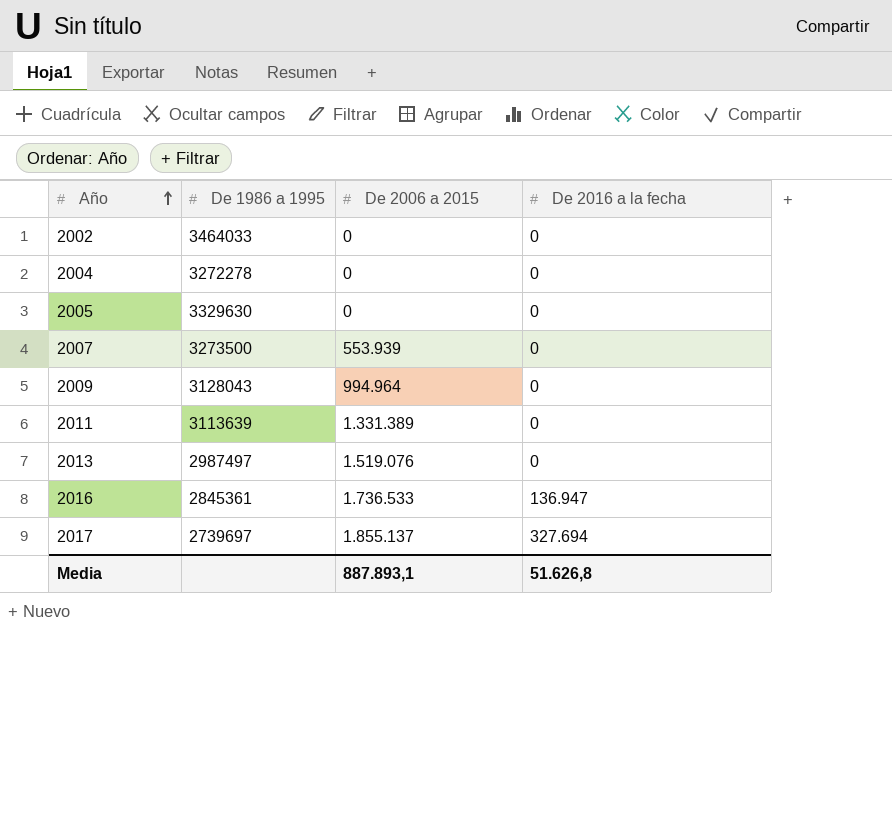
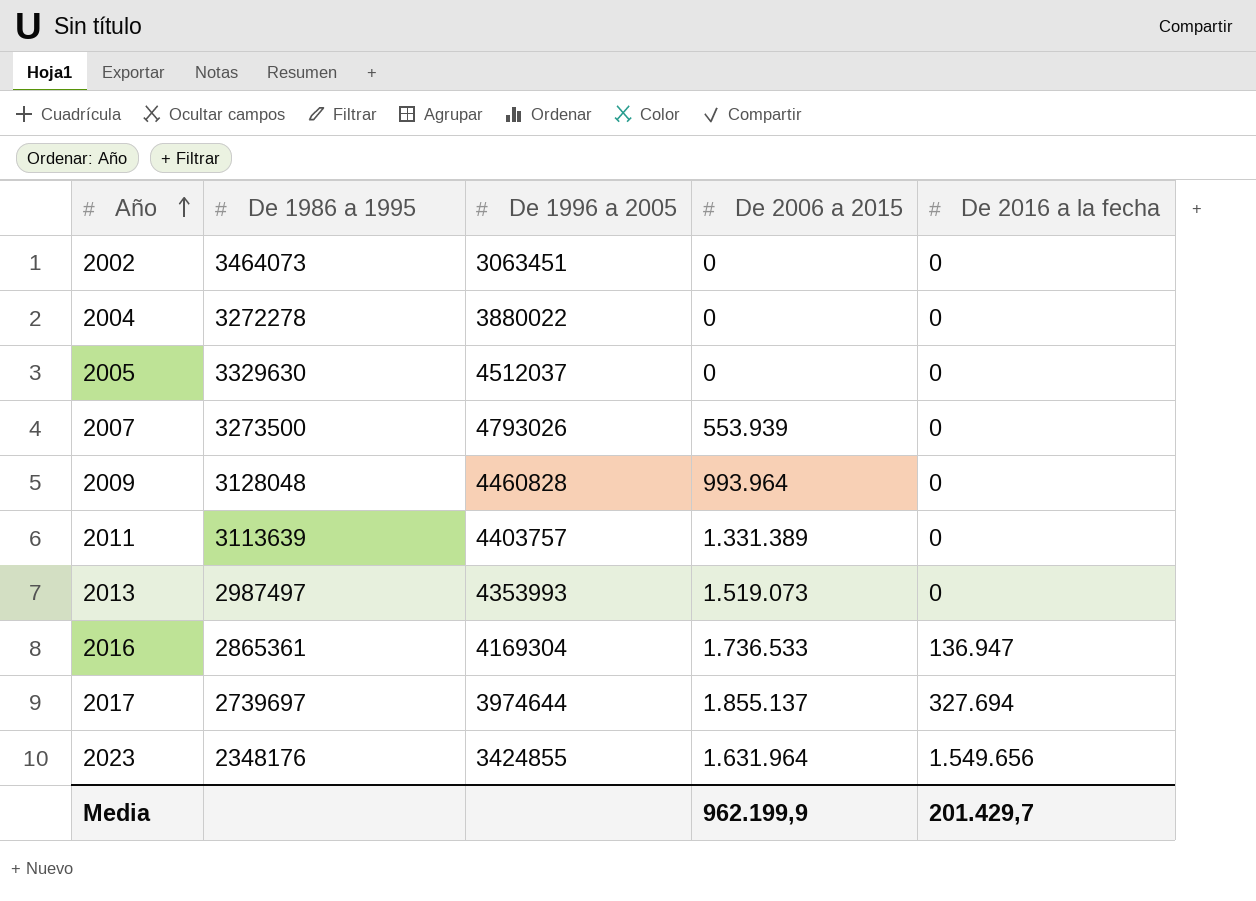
column De 1996 a 2005 | position: none -> 3
2002 | De 1986 a 1995: 3464033 -> 3464073
2009 | De 1986 a 1995: 3128043 -> 3128048
2009 | De 2006 a 2015: 994.964 -> 993.964
2013 | De 2006 a 2015: 1.519.076 -> 1.519.073
2016 | De 1986 a 1995: 2845361 -> 2865361
row 2023: none -> 2348176 | 3424855 | 1.631.964 | 1.549.656
Media | De 2006 a 2015: 887.893,1 -> 962.199,9
Media | De 2016 a la fecha: 51.626,8 -> 201.429,7

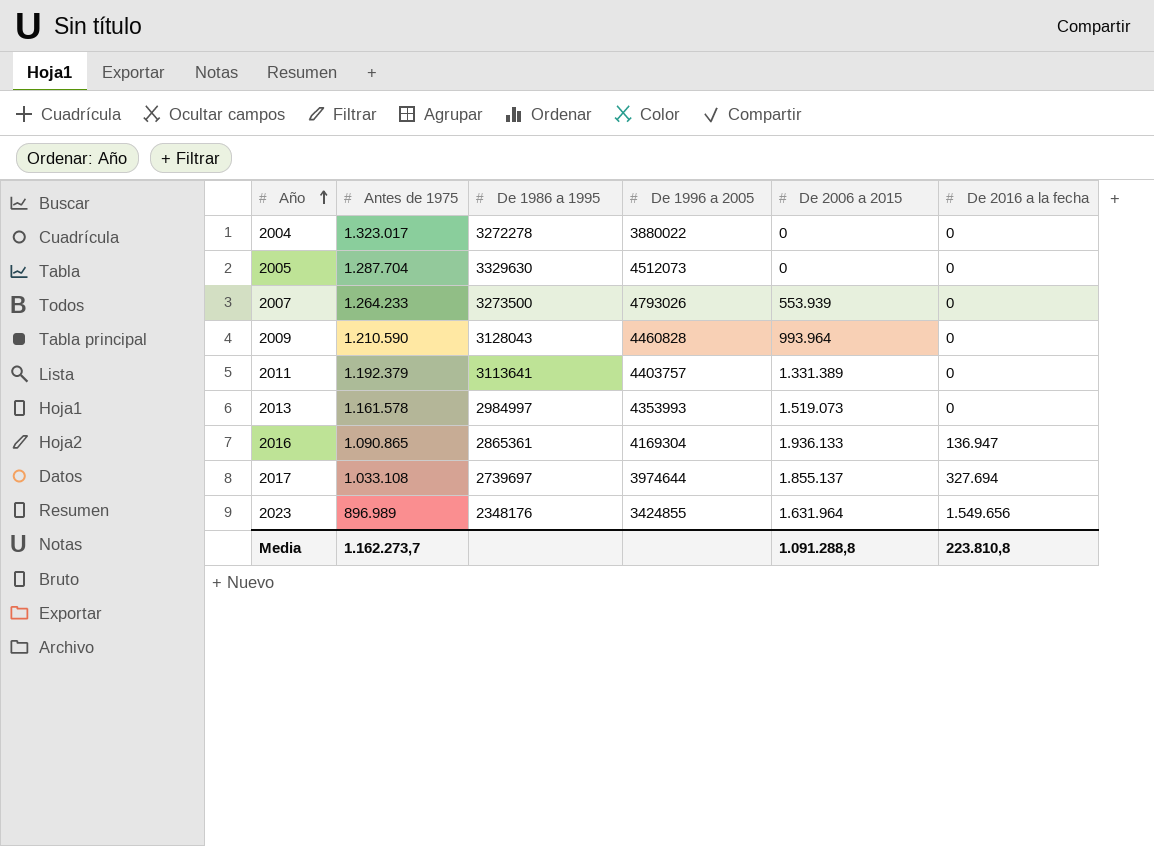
column Antes de 1975 | position: none -> 2
row 2002: 3464073 | 3063451 | 0 | 0 -> none
2005 | De 1996 a 2005: 4512037 -> 4512073
2009 | De 1986 a 1995: 3128048 -> 3128043
2011 | De 1986 a 1995: 3113639 -> 3113641
2013 | De 1986 a 1995: 2987497 -> 2984997
2016 | De 2006 a 2015: 1.736.533 -> 1.936.133
Media | De 2006 a 2015: 962.199,9 -> 1.091.288,8
Media | De 2016 a la fecha: 201.429,7 -> 223.810,8

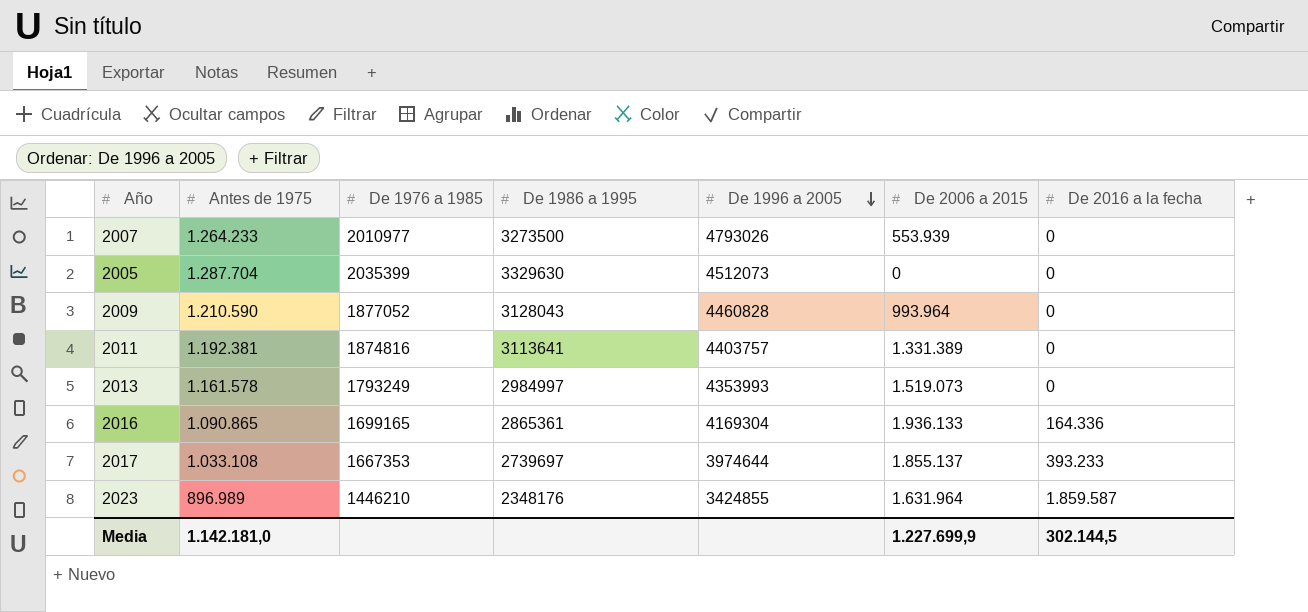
row order: Año ascending -> De 1996 a 2005 descending
column De 1976 a 1985 | position: none -> 3
row 2004: 1.323.017 | 3272278 | 3880022 | 0 | 0 -> none
2011 | Antes de 1975: 1.192.379 -> 1.192.381
2016 | De 2016 a la fecha: 136.947 -> 164.336
2017 | De 2016 a la fecha: 327.694 -> 393.233
2023 | De 2016 a la fecha: 1.549.656 -> 1.859.587
Media | Antes de 1975: 1.162.273,7 -> 1.142.181,0
Media | De 2006 a 2015: 1.091.288,8 -> 1.227.699,9
Media | De 2016 a la fecha: 223.810,8 -> 302.144,5

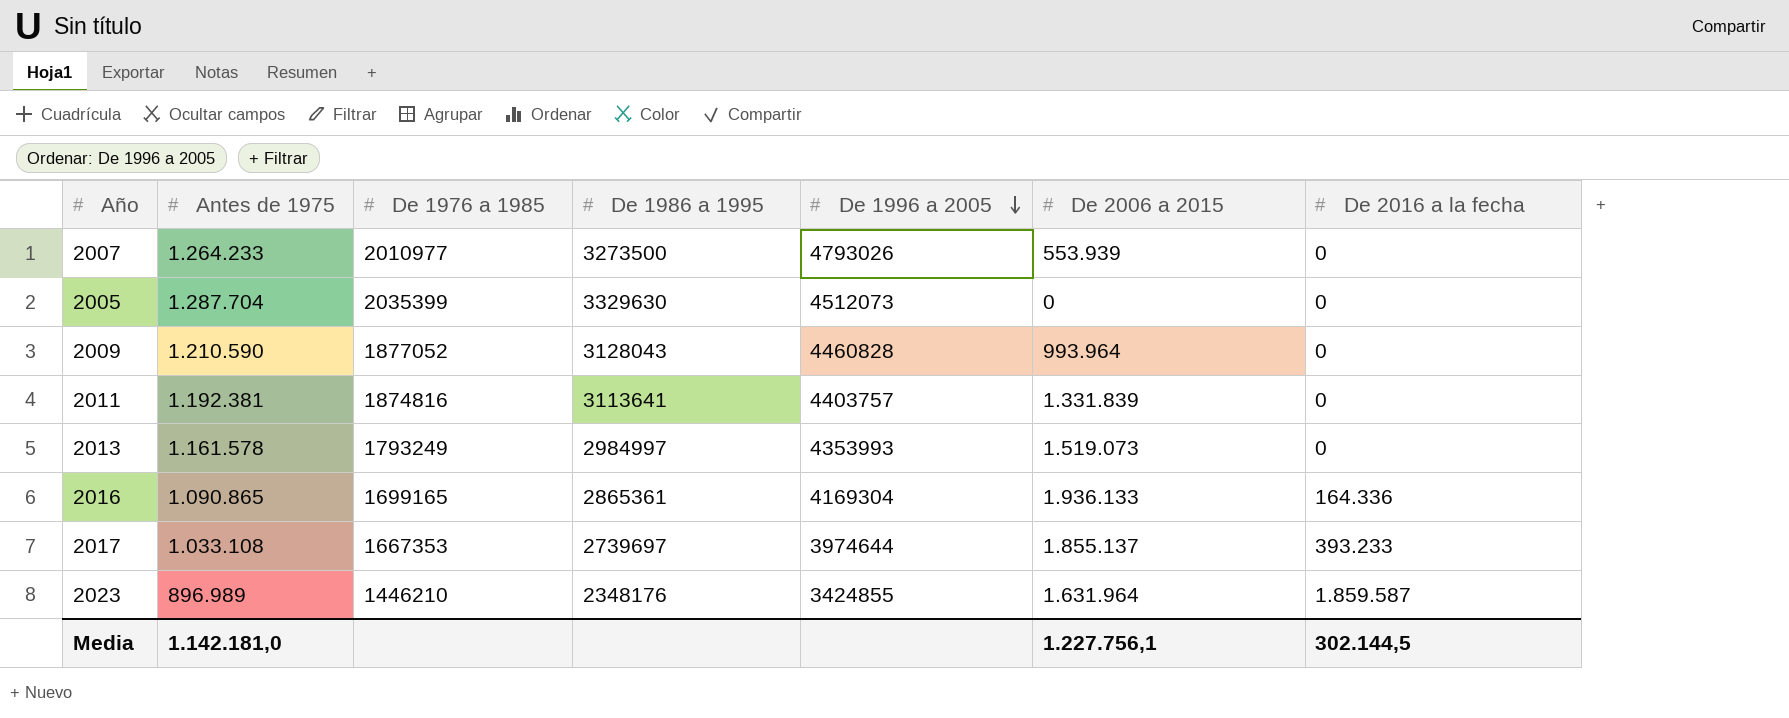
2011 | De 2006 a 2015: 1.331.389 -> 1.331.839
Media | De 2006 a 2015: 1.227.699,9 -> 1.227.756,1

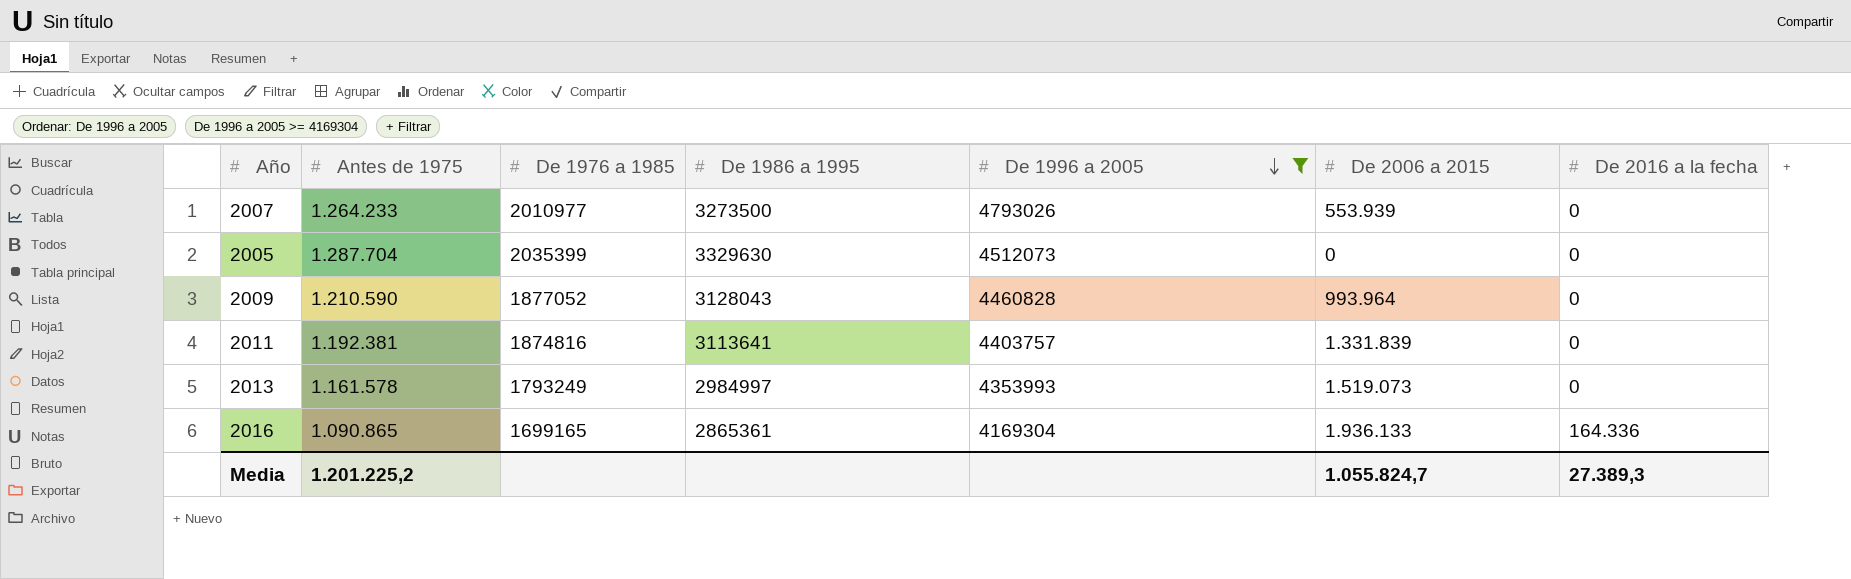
filter: none -> De 1996 a 2005 >= 4169304
Media | Antes de 1975: 1.142.181,0 -> 1.201.225,2
Media | De 2006 a 2015: 1.227.756,1 -> 1.055.824,7
Media | De 2016 a la fecha: 302.144,5 -> 27.389,3

